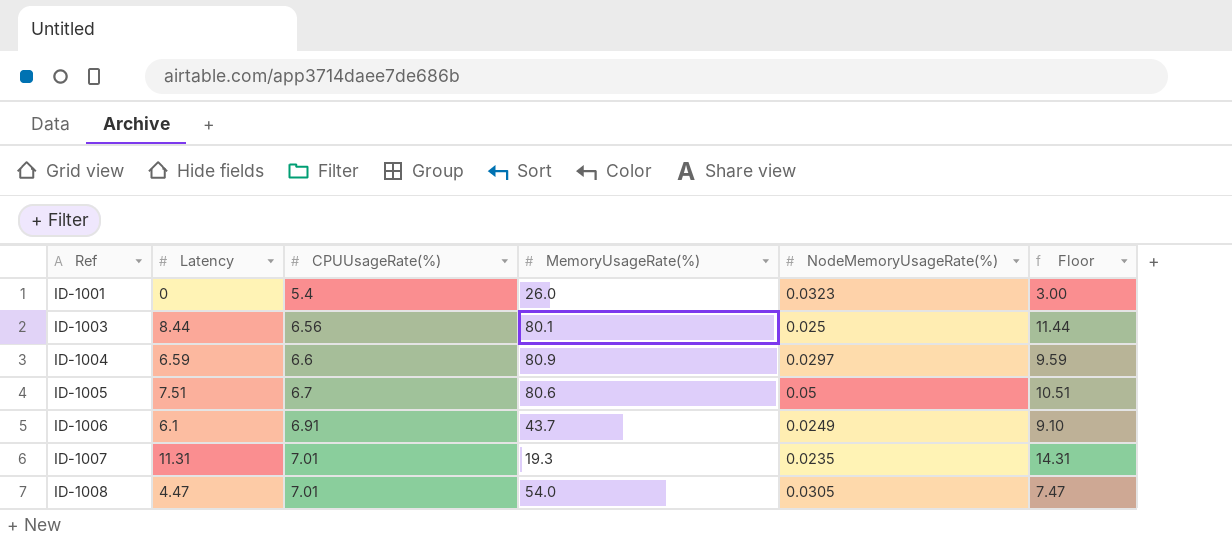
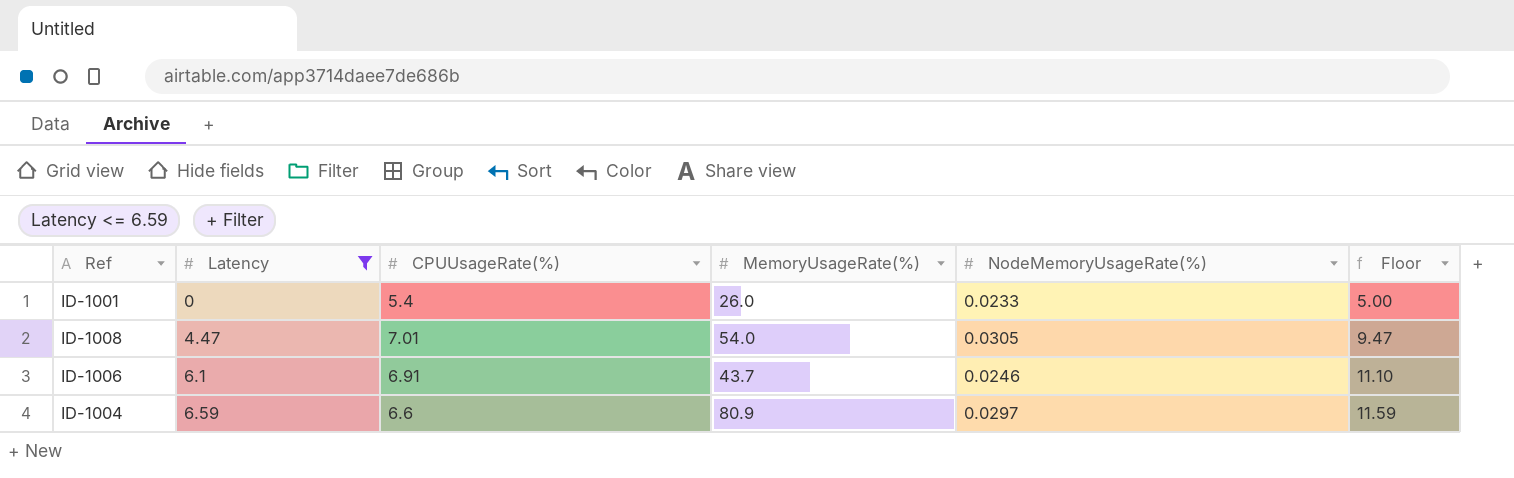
filter: none -> Latency <= 6.59
row order: Ref ascending -> Latency ascending
column Floor | formula: [Latency] + 3 -> [Latency] + 5
ID-1001 | NodeMemoryUsageRate(%): 0.0323 -> 0.0233
ID-1006 | NodeMemoryUsageRate(%): 0.0249 -> 0.0246

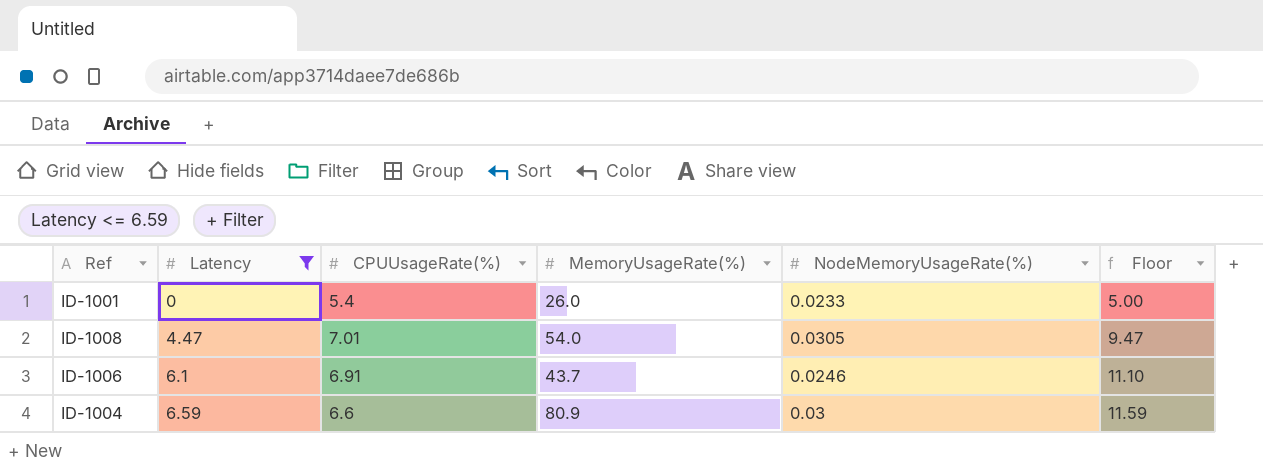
ID-1004 | NodeMemoryUsageRate(%): 0.0297 -> 0.03

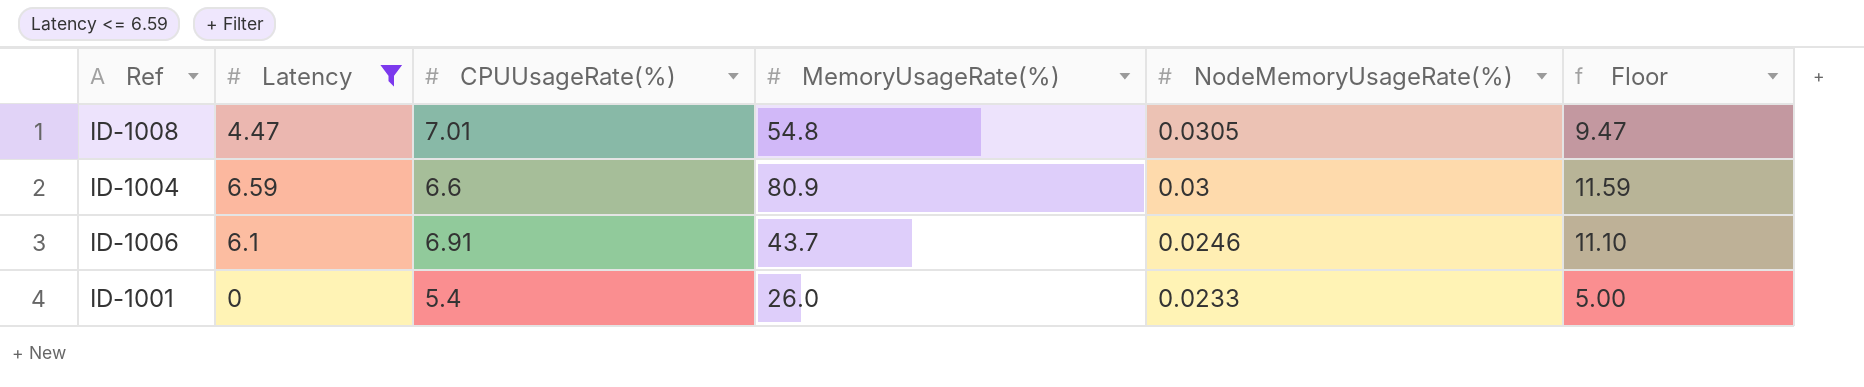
row order: Latency ascending -> NodeMemoryUsageRate(%) descending
ID-1008 | MemoryUsageRate(%): 54.0 -> 54.8

